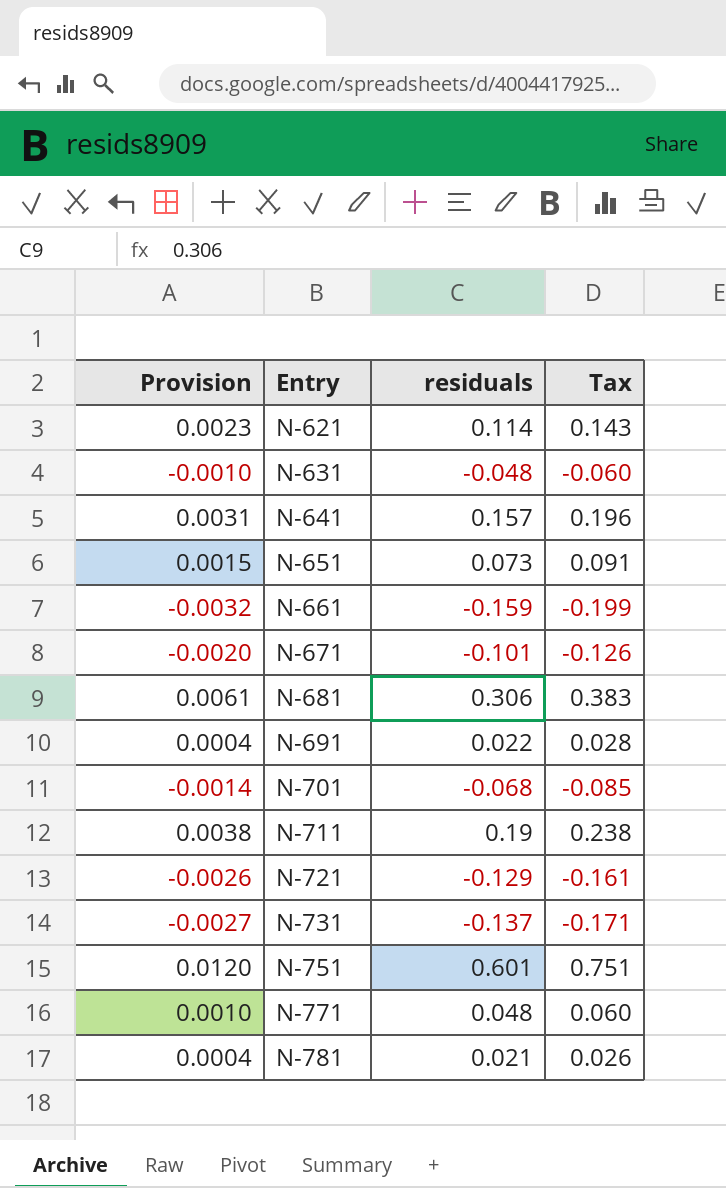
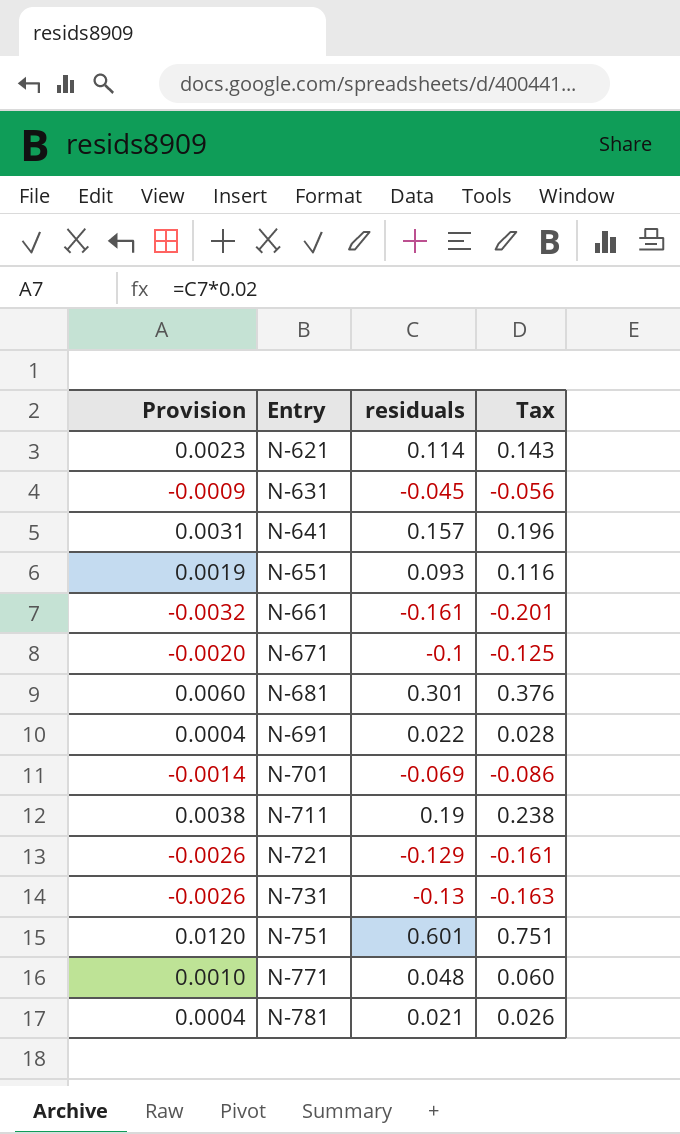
N-631 | Provision: -0.0010 -> -0.0009
N-631 | residuals: -0.048 -> -0.045
N-631 | Tax: -0.060 -> -0.056
N-651 | Provision: 0.0015 -> 0.0019
N-651 | residuals: 0.073 -> 0.093
N-651 | Tax: 0.091 -> 0.116
N-661 | residuals: -0.159 -> -0.161
N-661 | Tax: -0.199 -> -0.201
N-671 | residuals: -0.101 -> -0.1
N-671 | Tax: -0.126 -> -0.125
N-681 | Provision: 0.0061 -> 0.0060
N-681 | residuals: 0.306 -> 0.301
N-681 | Tax: 0.383 -> 0.376
N-701 | residuals: -0.068 -> -0.069
N-701 | Tax: -0.085 -> -0.086
N-731 | Provision: -0.0027 -> -0.0026
N-731 | residuals: -0.137 -> -0.13
N-731 | Tax: -0.171 -> -0.163

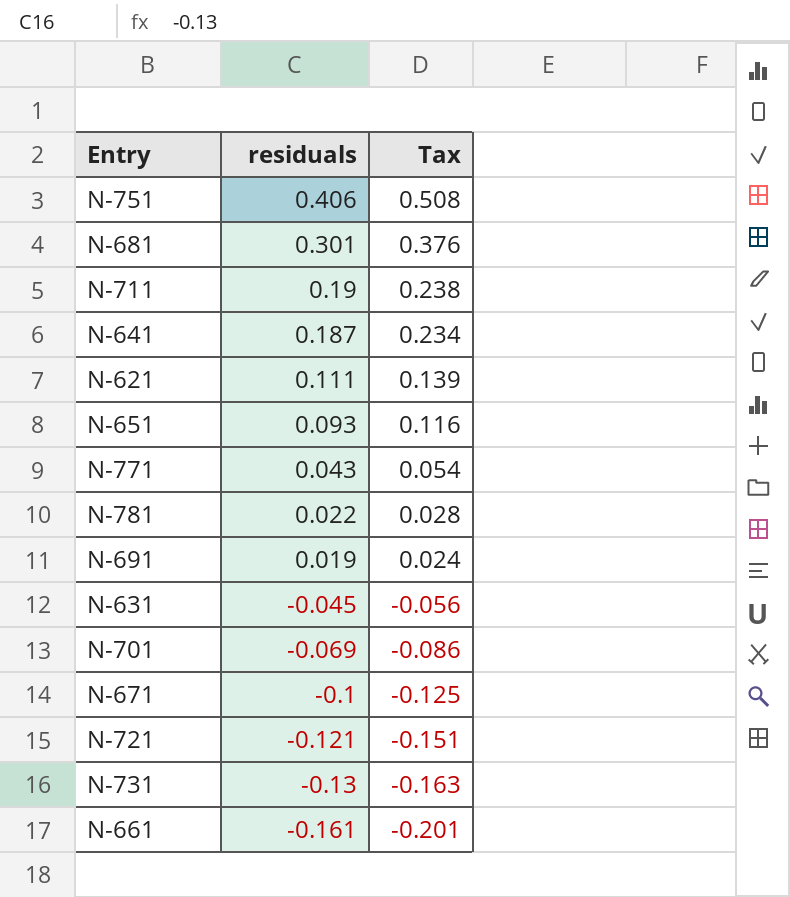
row order: Entry ascending -> residuals descending
column Provision | formula: [residuals] * 0.02 -> none
N-751 | residuals: 0.601 -> 0.406
N-751 | Tax: 0.751 -> 0.508
N-641 | residuals: 0.157 -> 0.187
N-641 | Tax: 0.196 -> 0.234
N-621 | residuals: 0.114 -> 0.111
N-621 | Tax: 0.143 -> 0.139
N-771 | residuals: 0.048 -> 0.043
N-771 | Tax: 0.060 -> 0.054
N-781 | residuals: 0.021 -> 0.022
N-781 | Tax: 0.026 -> 0.028
N-691 | residuals: 0.022 -> 0.019
N-691 | Tax: 0.028 -> 0.024
N-721 | residuals: -0.129 -> -0.121
N-721 | Tax: -0.161 -> -0.151

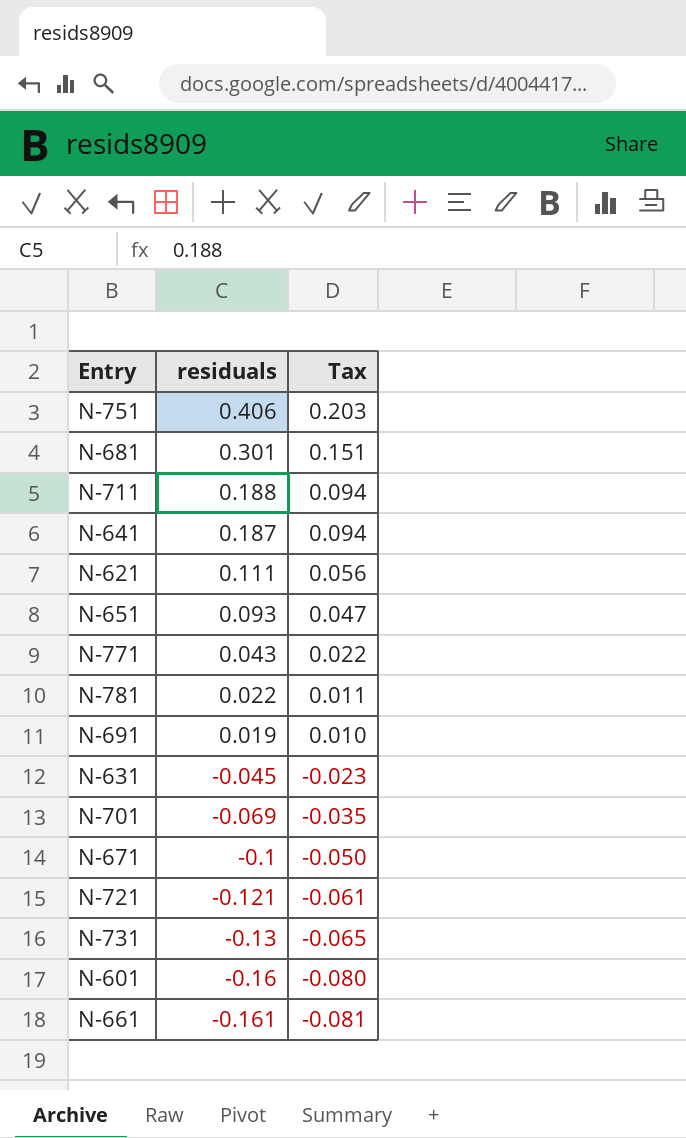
column Tax | formula: [residuals] * 1.25 -> [residuals] * 0.5
N-711 | residuals: 0.19 -> 0.188
row N-601: none -> -0.16 | -0.080

